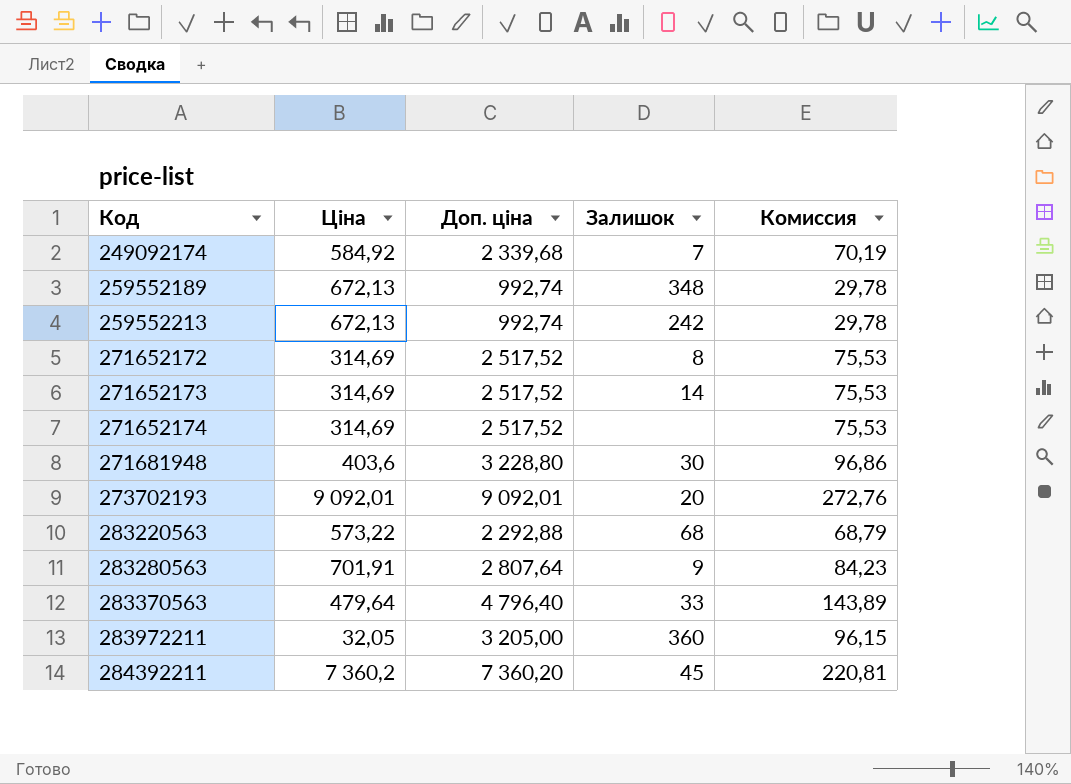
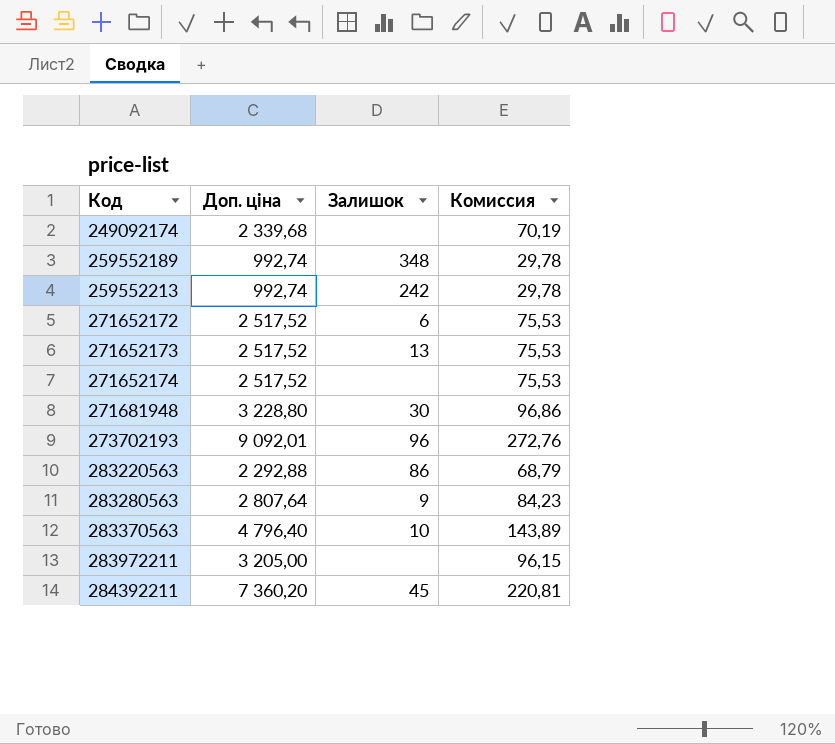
column Ціна | position: 2 -> none
249092174 | Залишок: 7 -> none
271652172 | Залишок: 8 -> 6
271652173 | Залишок: 14 -> 13
273702193 | Залишок: 20 -> 96
283220563 | Залишок: 68 -> 86
283370563 | Залишок: 33 -> 10
283972211 | Залишок: 360 -> none

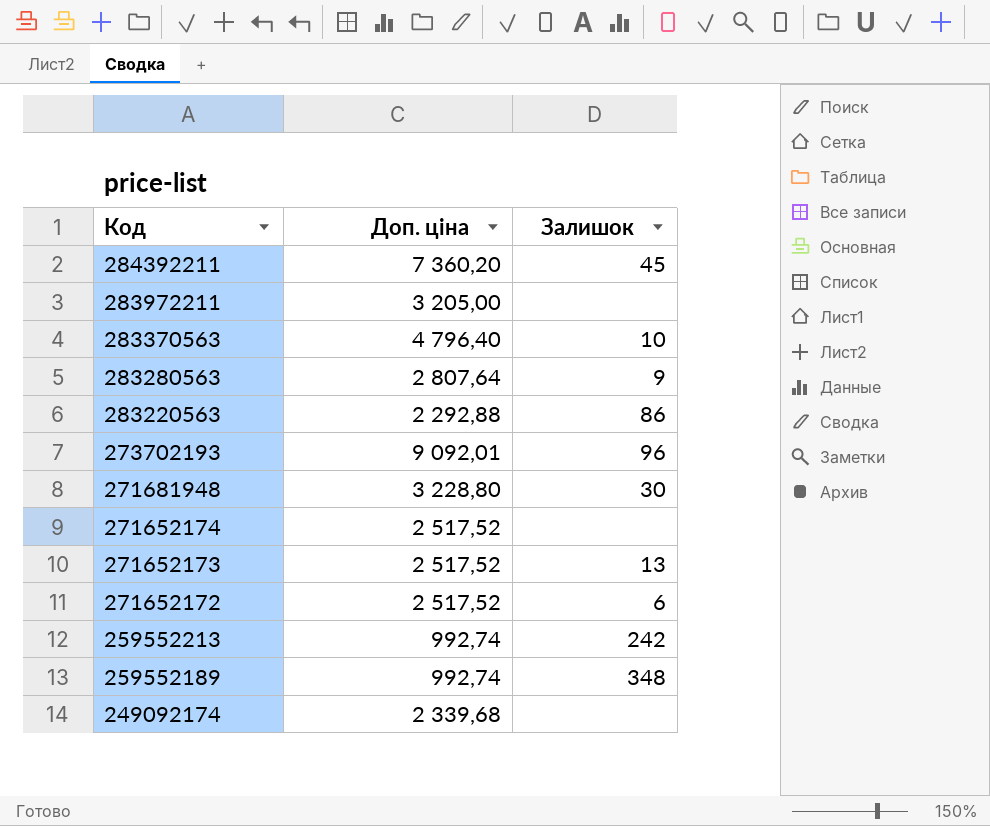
row order: Код ascending -> Код descending
column Комиссия | formula: [Доп. ціна] * 0,03 -> none

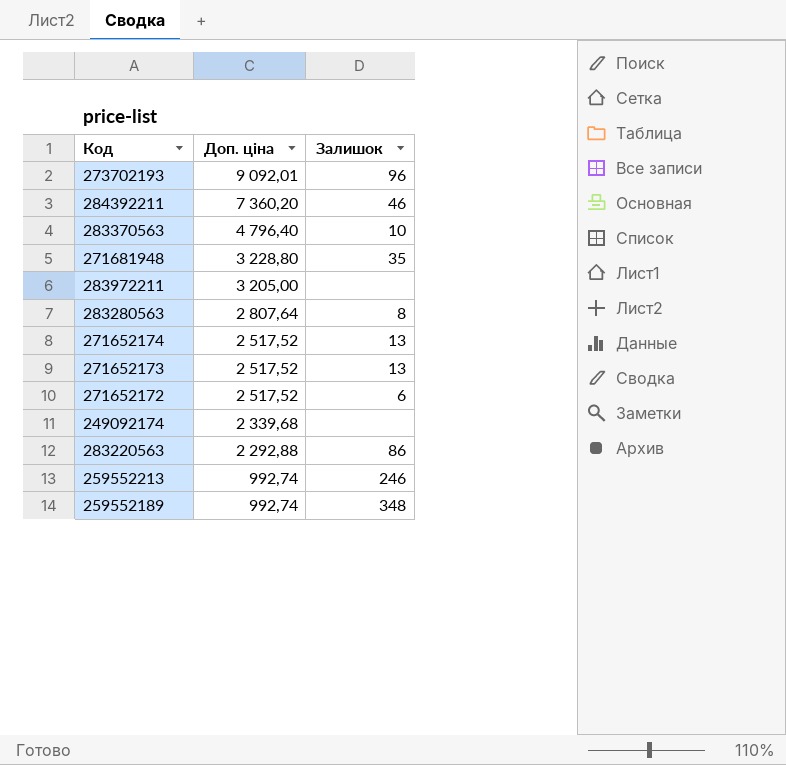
row order: Код descending -> Доп. ціна descending
284392211 | Залишок: 45 -> 46
271681948 | Залишок: 30 -> 35
283280563 | Залишок: 9 -> 8
271652174 | Залишок: none -> 13
259552213 | Залишок: 242 -> 246

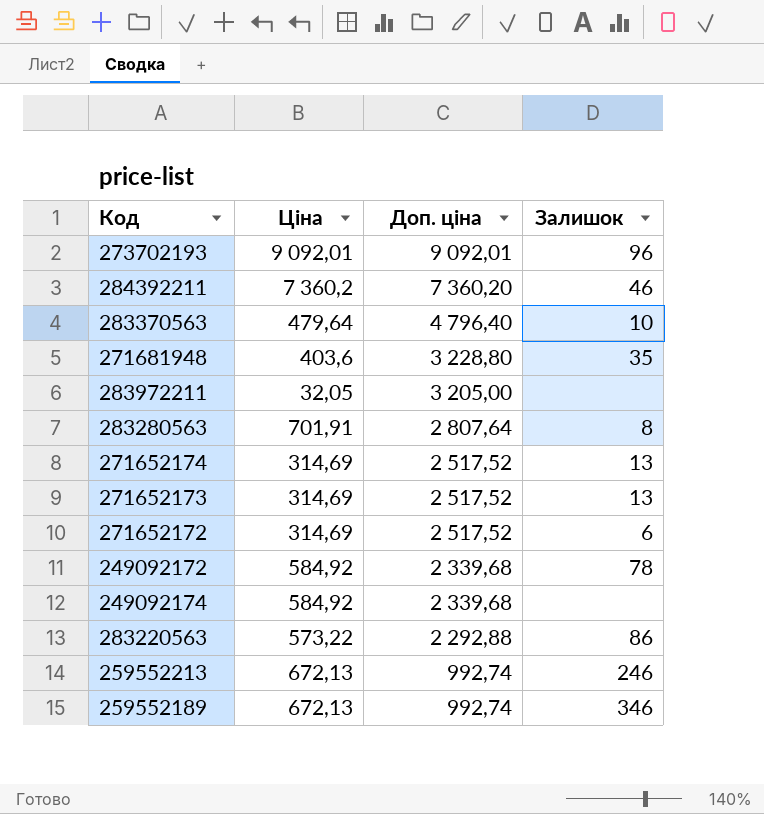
column Ціна | position: none -> 2
row 249092172: none -> 584,92 | 2 339,68 | 78
259552189 | Залишок: 348 -> 346

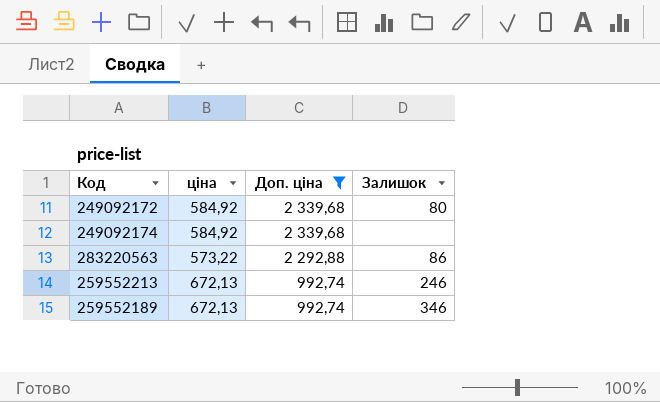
filter: none -> Доп. ціна <= 2 339,68
column name: Ціна -> ціна
249092172 | Залишок: 78 -> 80

